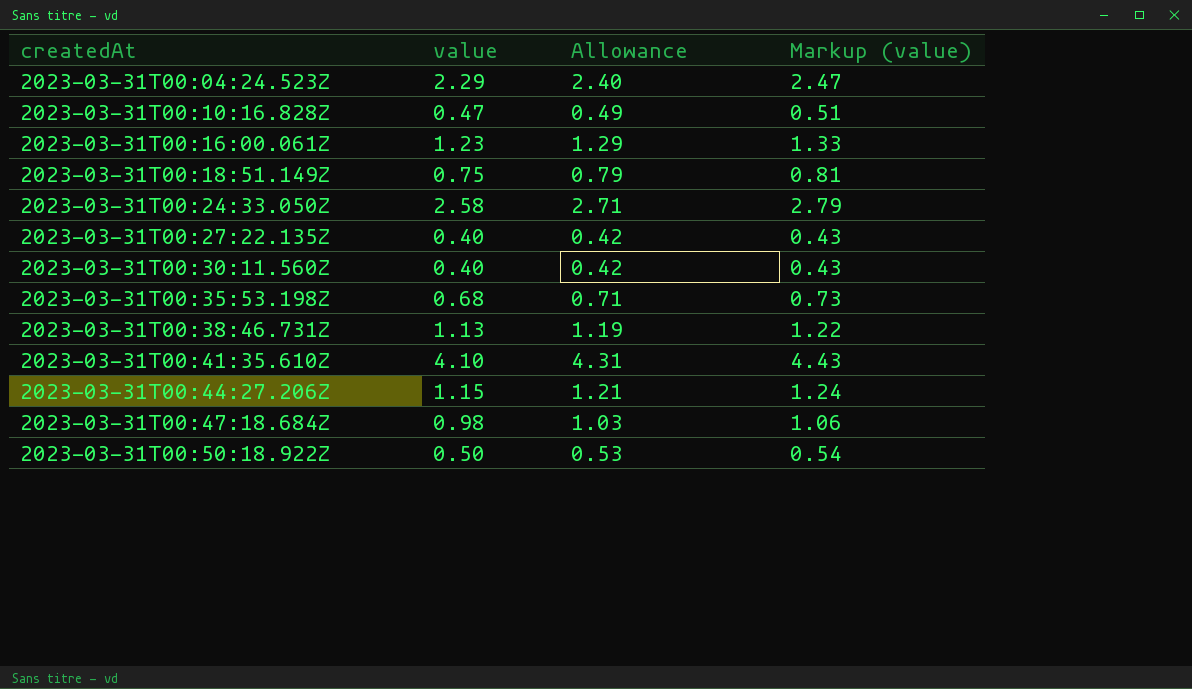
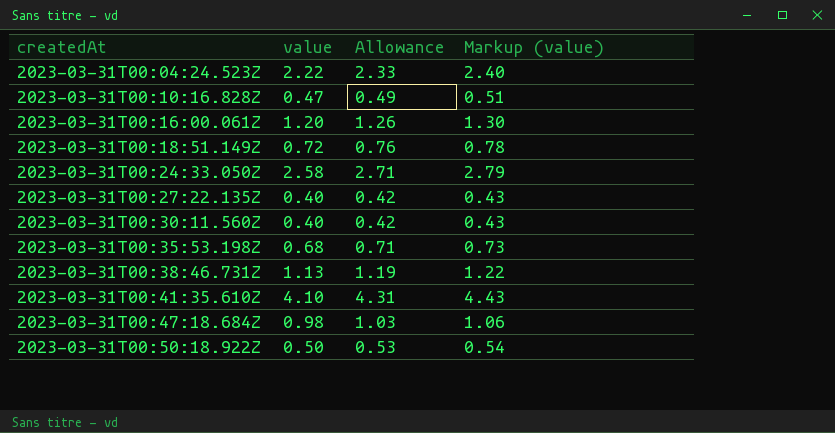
row 2023-03-31T00:44:27.206Z: 1.15 | 1.21 | 1.24 -> none
2023-03-31T00:04:24.523Z | value: 2.29 -> 2.22
2023-03-31T00:04:24.523Z | Allowance: 2.40 -> 2.33
2023-03-31T00:04:24.523Z | Markup (value): 2.47 -> 2.40
2023-03-31T00:16:00.061Z | value: 1.23 -> 1.20
2023-03-31T00:16:00.061Z | Allowance: 1.29 -> 1.26
2023-03-31T00:16:00.061Z | Markup (value): 1.33 -> 1.30
2023-03-31T00:18:51.149Z | value: 0.75 -> 0.72
2023-03-31T00:18:51.149Z | Allowance: 0.79 -> 0.76
2023-03-31T00:18:51.149Z | Markup (value): 0.81 -> 0.78

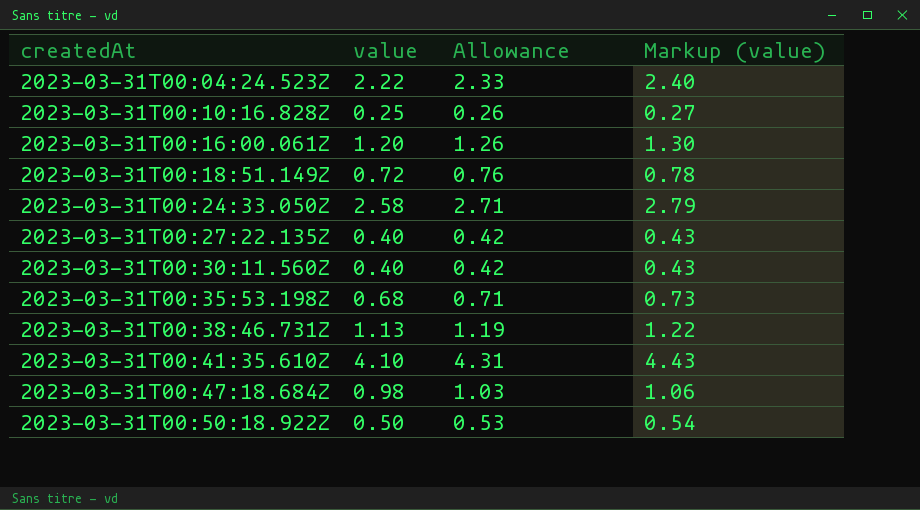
2023-03-31T00:10:16.828Z | value: 0.47 -> 0.25
2023-03-31T00:10:16.828Z | Allowance: 0.49 -> 0.26
2023-03-31T00:10:16.828Z | Markup (value): 0.51 -> 0.27

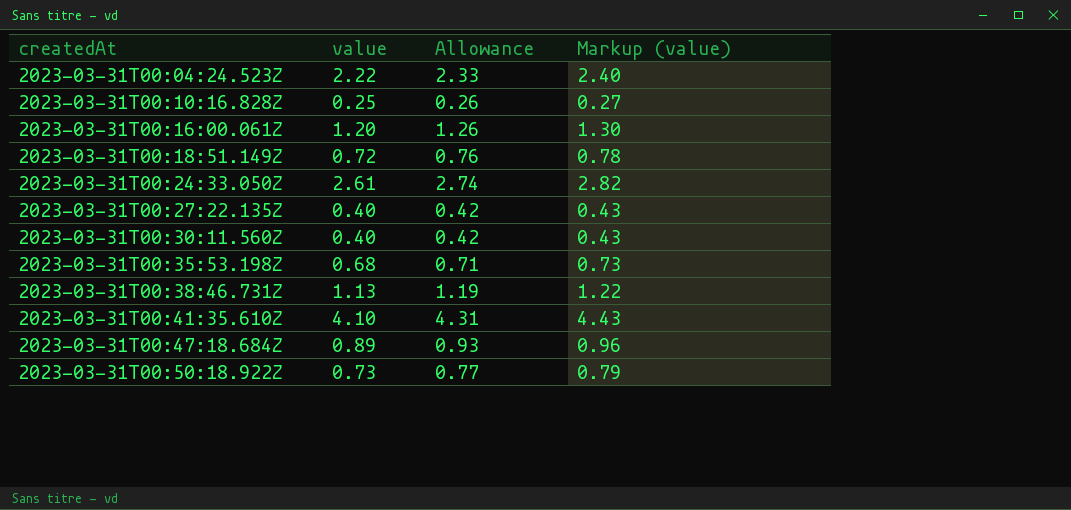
2023-03-31T00:24:33.050Z | value: 2.58 -> 2.61
2023-03-31T00:24:33.050Z | Allowance: 2.71 -> 2.74
2023-03-31T00:24:33.050Z | Markup (value): 2.79 -> 2.82
2023-03-31T00:47:18.684Z | value: 0.98 -> 0.89
2023-03-31T00:47:18.684Z | Allowance: 1.03 -> 0.93
2023-03-31T00:47:18.684Z | Markup (value): 1.06 -> 0.96
2023-03-31T00:50:18.922Z | value: 0.50 -> 0.73
2023-03-31T00:50:18.922Z | Allowance: 0.53 -> 0.77
2023-03-31T00:50:18.922Z | Markup (value): 0.54 -> 0.79

